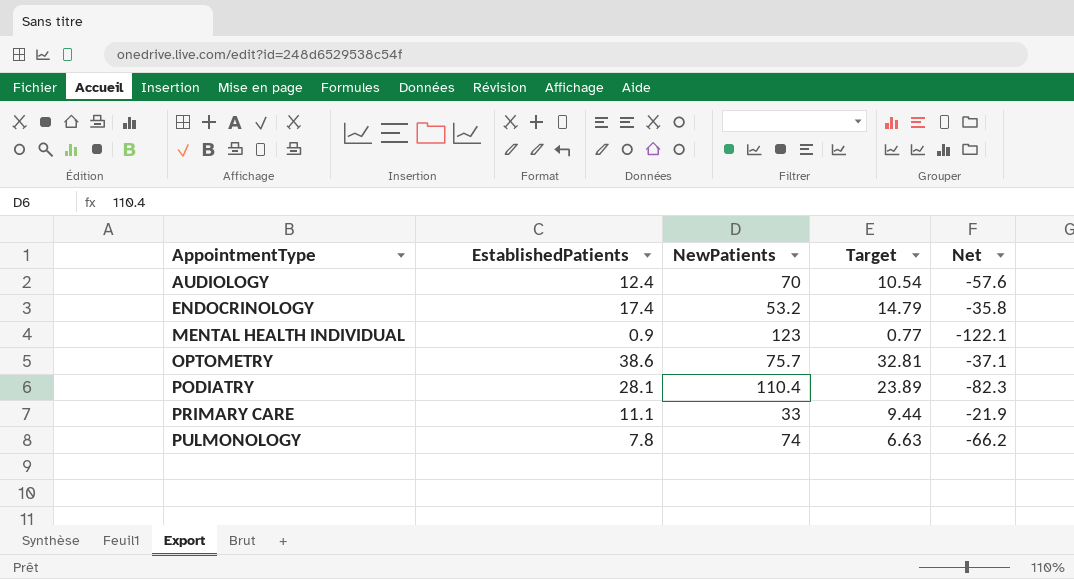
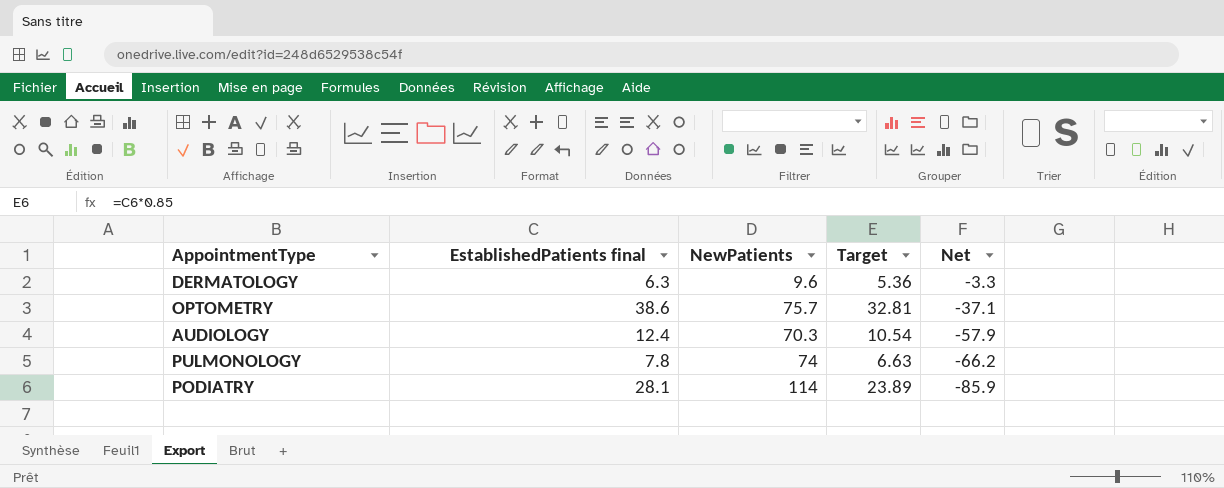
row order: AppointmentType ascending -> Net descending
column name: EstablishedPatients -> EstablishedPatients final
row ENDOCRINOLOGY: 17.4 | 53.2 | 14.79 | -35.8 -> none
row MENTAL HEALTH INDIVIDUAL: 0.9 | 123 | 0.77 | -122.1 -> none
row PRIMARY CARE: 11.1 | 33 | 9.44 | -21.9 -> none
row DERMATOLOGY: none -> 6.3 | 9.6 | 5.36 | -3.3
AUDIOLOGY | NewPatients: 70 -> 70.3
AUDIOLOGY | Net: -57.6 -> -57.9
PODIATRY | NewPatients: 110.4 -> 114
PODIATRY | Net: -82.3 -> -85.9

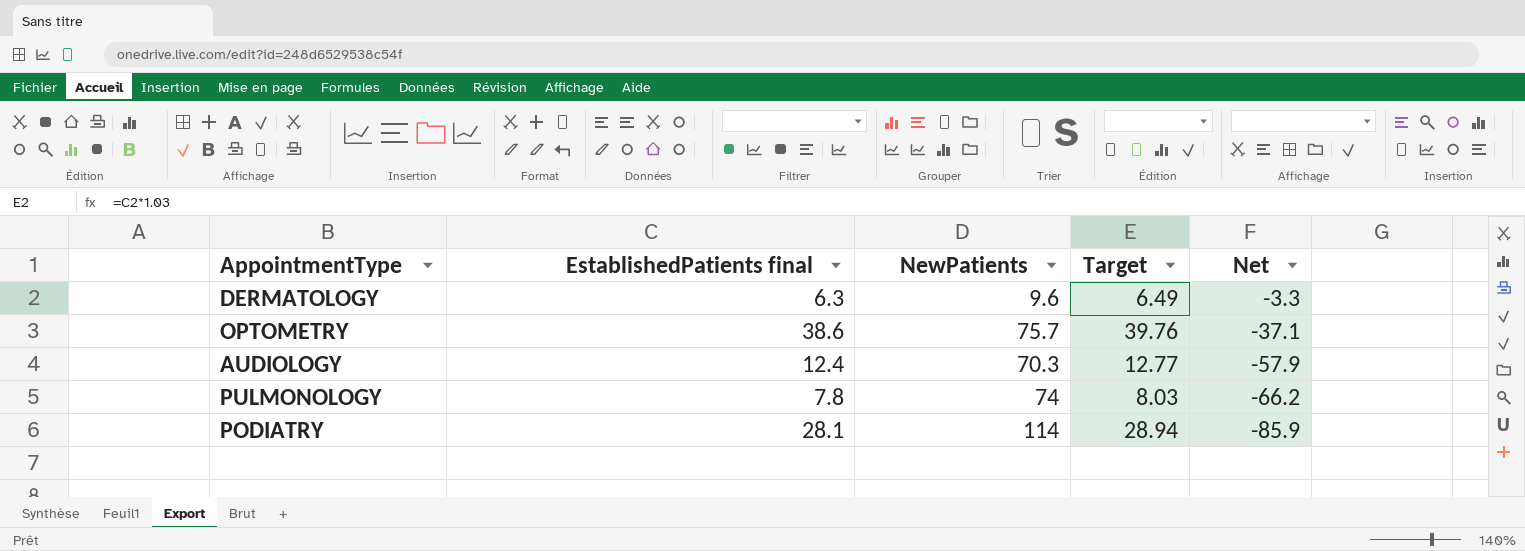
column Target | formula: [EstablishedPatients final] * 0.85 -> [EstablishedPatients final] * 1.03

